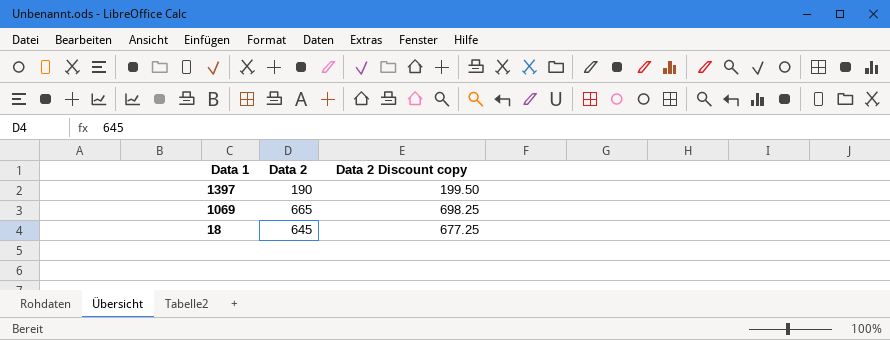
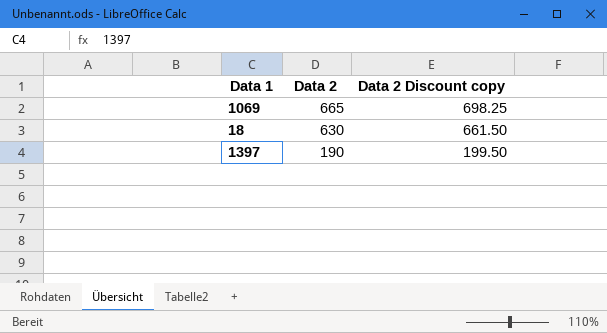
row order: Data 1 descending -> Data 2 descending
18 | Data 2: 645 -> 630
18 | Data 2 Discount copy: 677.25 -> 661.50

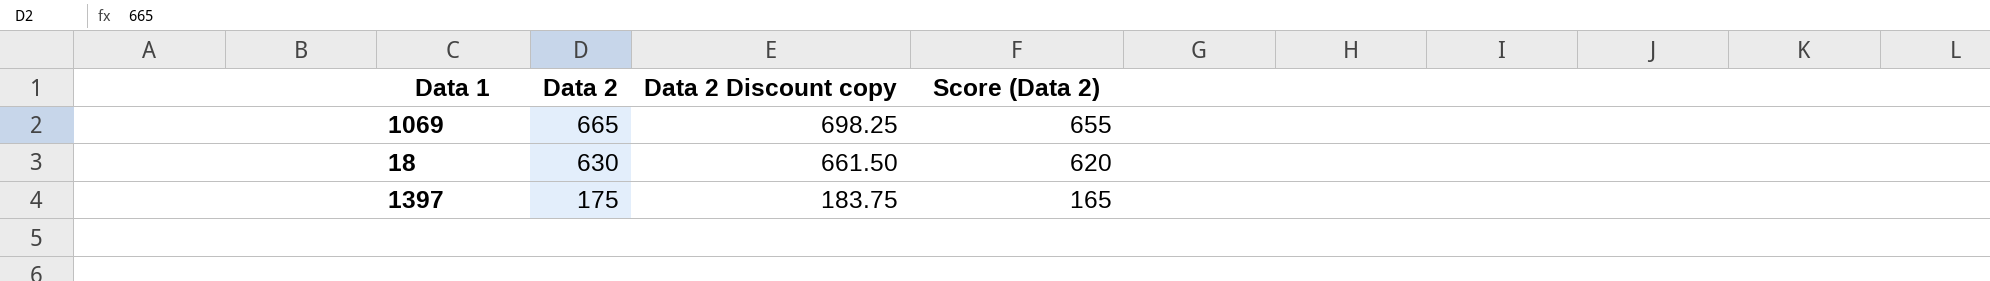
column Score (Data 2) | formula: none -> [Data 2] - 10
1397 | Data 2: 190 -> 175
1397 | Data 2 Discount copy: 199.50 -> 183.75

